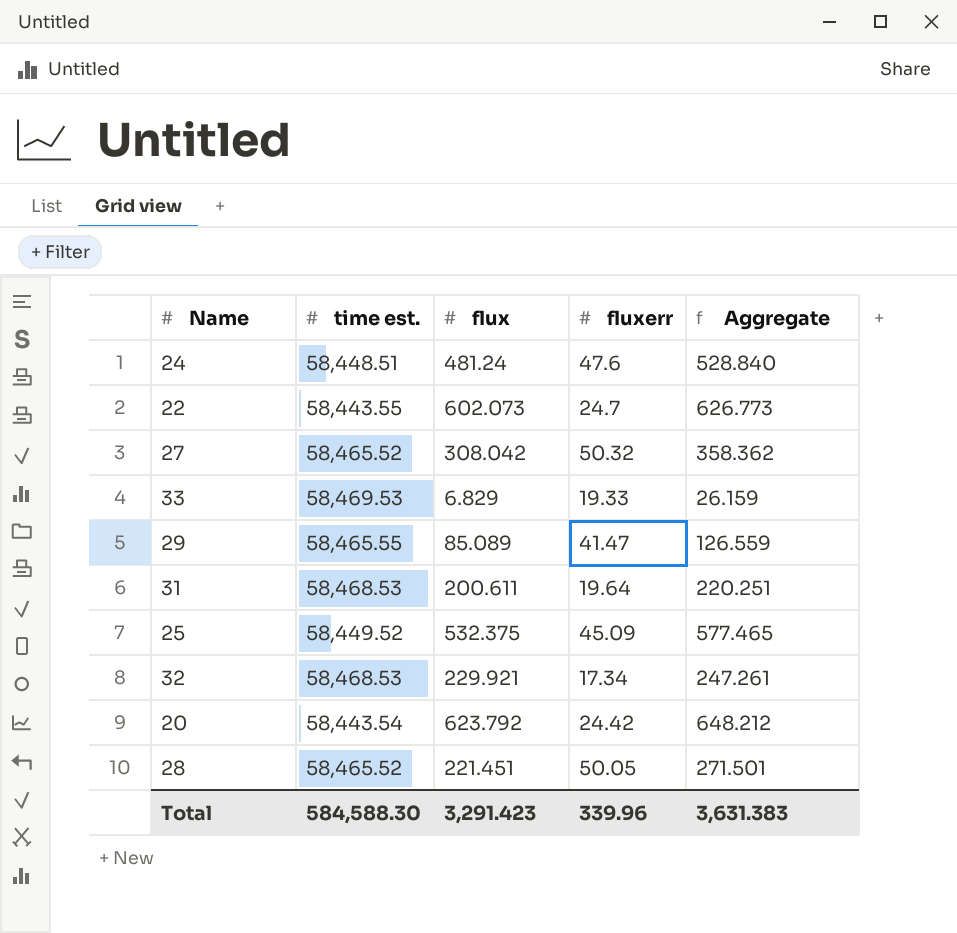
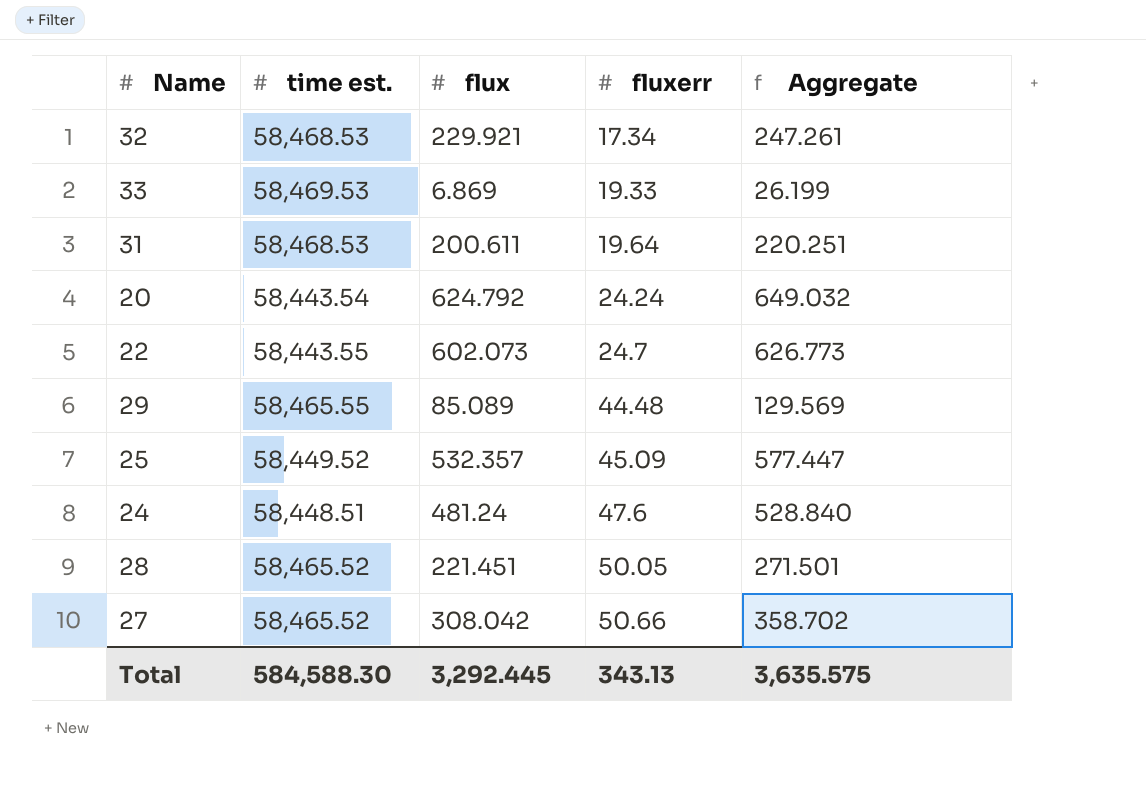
row order: none -> fluxerr ascending
33 | flux: 6.829 -> 6.869
33 | Aggregate: 26.159 -> 26.199
20 | flux: 623.792 -> 624.792
20 | fluxerr: 24.42 -> 24.24
20 | Aggregate: 648.212 -> 649.032
29 | fluxerr: 41.47 -> 44.48
29 | Aggregate: 126.559 -> 129.569
25 | flux: 532.375 -> 532.357
25 | Aggregate: 577.465 -> 577.447
27 | fluxerr: 50.32 -> 50.66
27 | Aggregate: 358.362 -> 358.702
Total | flux: 3,291.423 -> 3,292.445
Total | fluxerr: 339.96 -> 343.13
Total | Aggregate: 3,631.383 -> 3,635.575

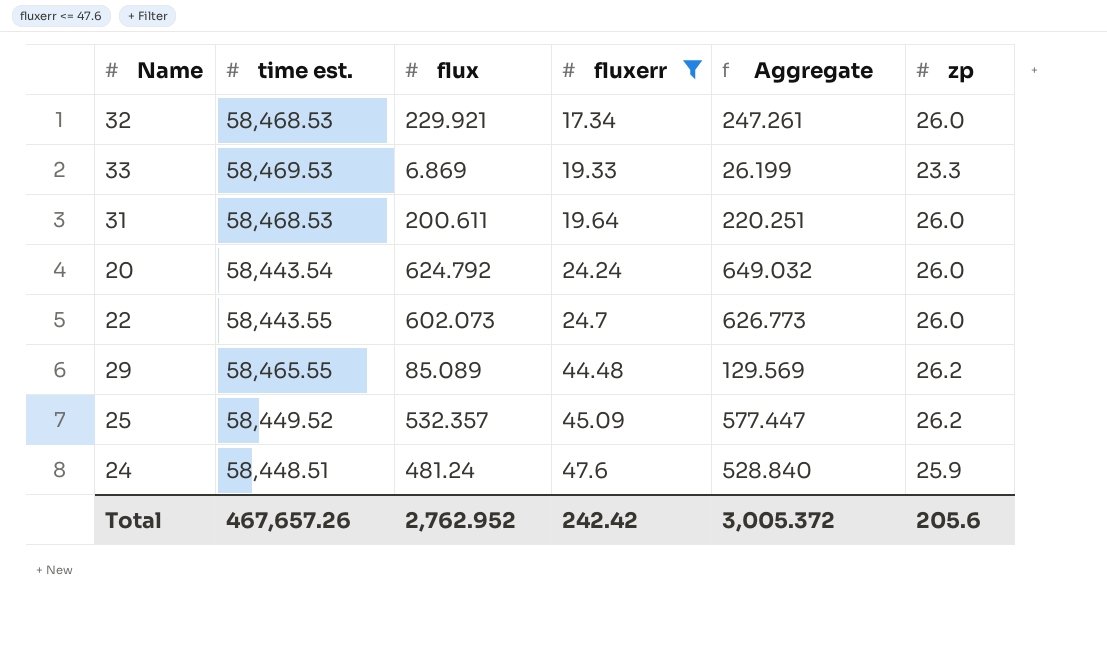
filter: none -> fluxerr <= 47.6
column zp | position: none -> 6
Total | time est.: 584,588.30 -> 467,657.26
Total | flux: 3,292.445 -> 2,762.952
Total | fluxerr: 343.13 -> 242.42
Total | Aggregate: 3,635.575 -> 3,005.372

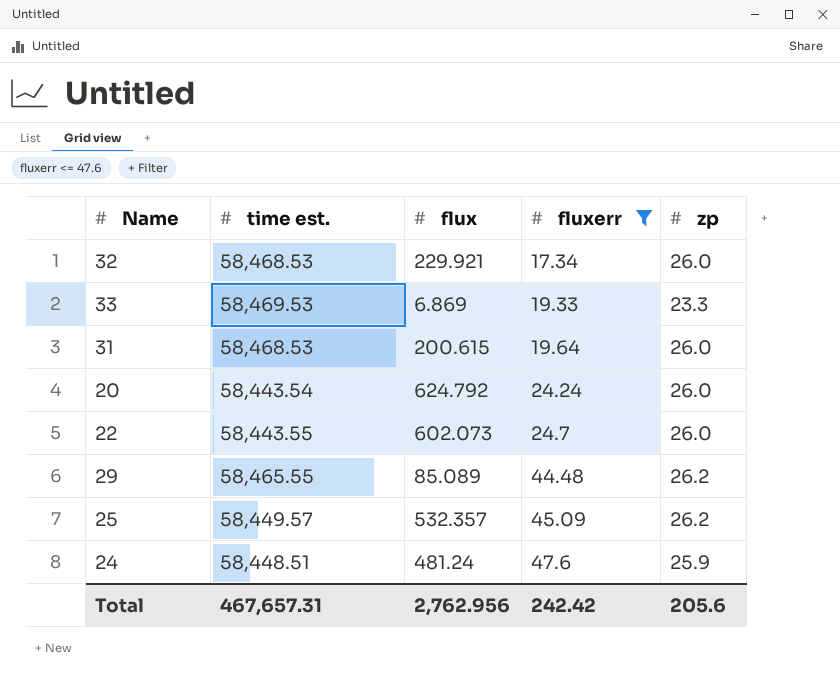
column Aggregate | formula: [flux] + [fluxerr] -> none
31 | flux: 200.611 -> 200.615
25 | time est.: 58,449.52 -> 58,449.57
Total | time est.: 467,657.26 -> 467,657.31
Total | flux: 2,762.952 -> 2,762.956

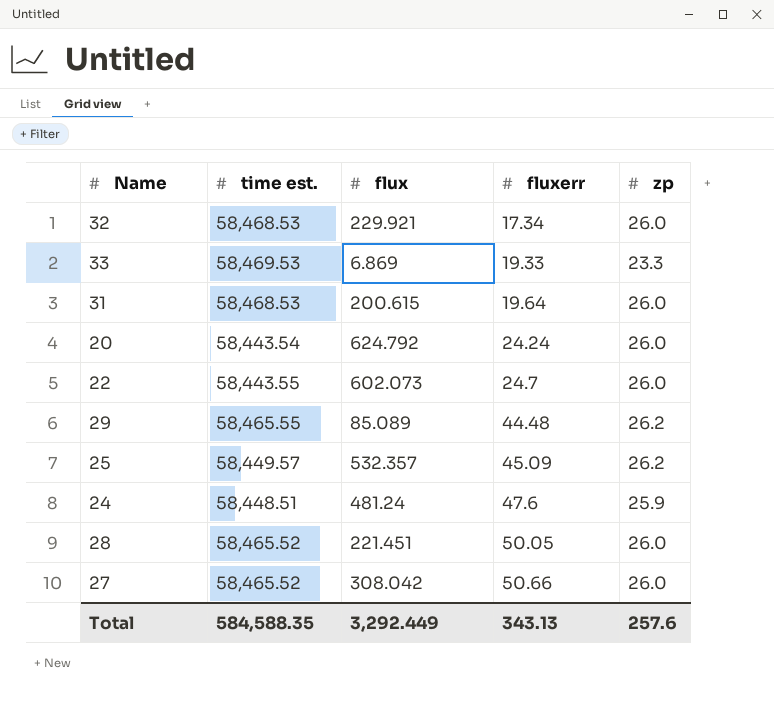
filter: fluxerr <= 47.6 -> none
Total | time est.: 467,657.31 -> 584,588.35
Total | flux: 2,762.956 -> 3,292.449
Total | fluxerr: 242.42 -> 343.13
Total | zp: 205.6 -> 257.6

